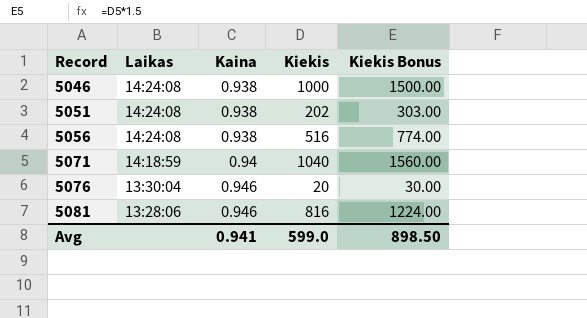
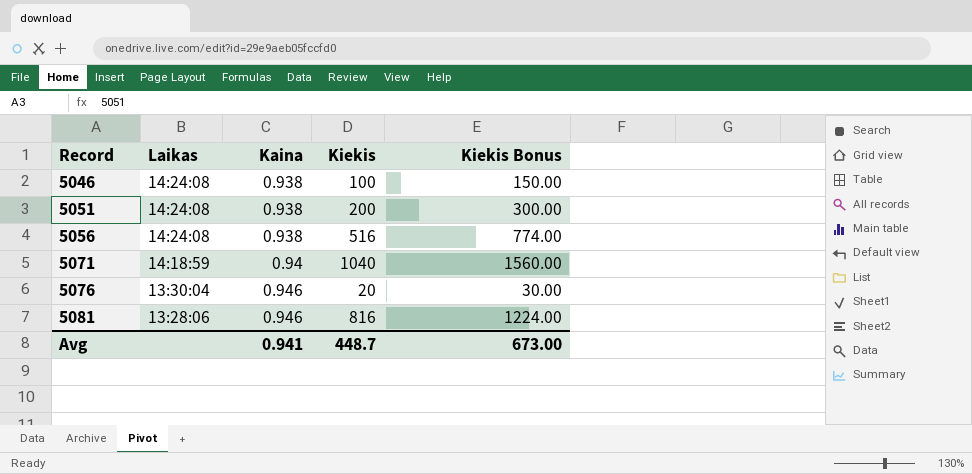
5046 | Kiekis: 1000 -> 100
5046 | Kiekis Bonus: 1500.00 -> 150.00
5051 | Kiekis: 202 -> 200
5051 | Kiekis Bonus: 303.00 -> 300.00
Avg | Kiekis: 599.0 -> 448.7
Avg | Kiekis Bonus: 898.50 -> 673.00

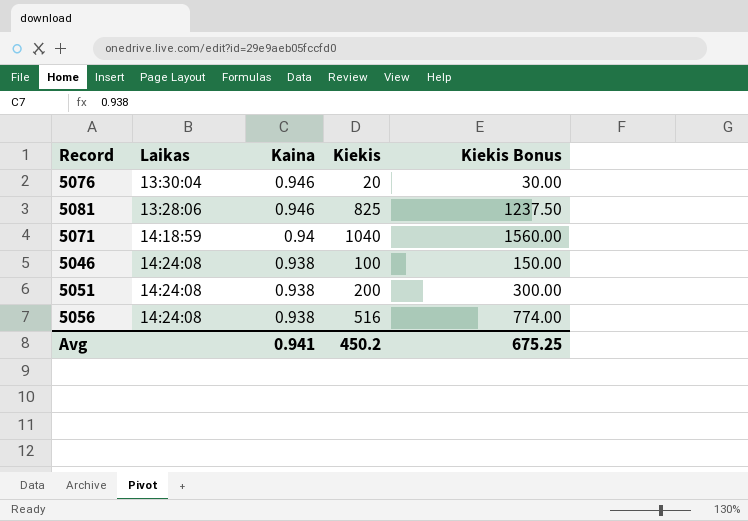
row order: Record ascending -> Kaina descending
5081 | Kiekis: 816 -> 825
5081 | Kiekis Bonus: 1224.00 -> 1237.50
Avg | Kiekis: 448.7 -> 450.2
Avg | Kiekis Bonus: 673.00 -> 675.25

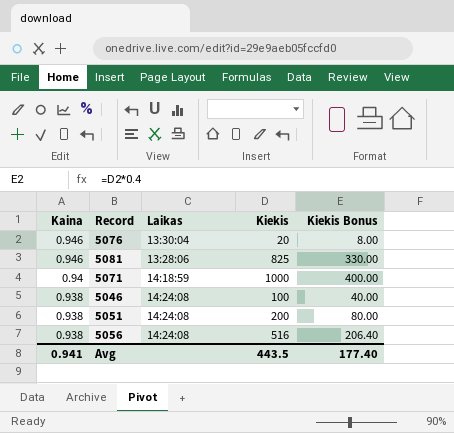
column Kaina | position: 3 -> 1
column Kiekis Bonus | formula: [Kiekis] * 1.5 -> [Kiekis] * 0.4
5071 | Kiekis: 1040 -> 1000
Avg | Kiekis: 450.2 -> 443.5
Avg | Kiekis Bonus: 675.25 -> 177.40

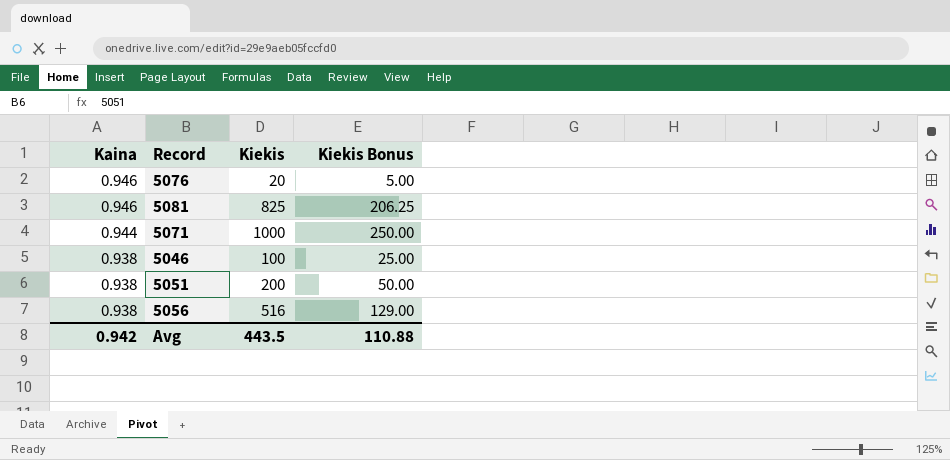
column Laikas | position: 3 -> none
column Kiekis Bonus | formula: [Kiekis] * 0.4 -> [Kiekis] * 0.25
5071 | Kaina: 0.94 -> 0.944
Avg | Kaina: 0.941 -> 0.942
Avg | Kiekis Bonus: 177.40 -> 110.88

